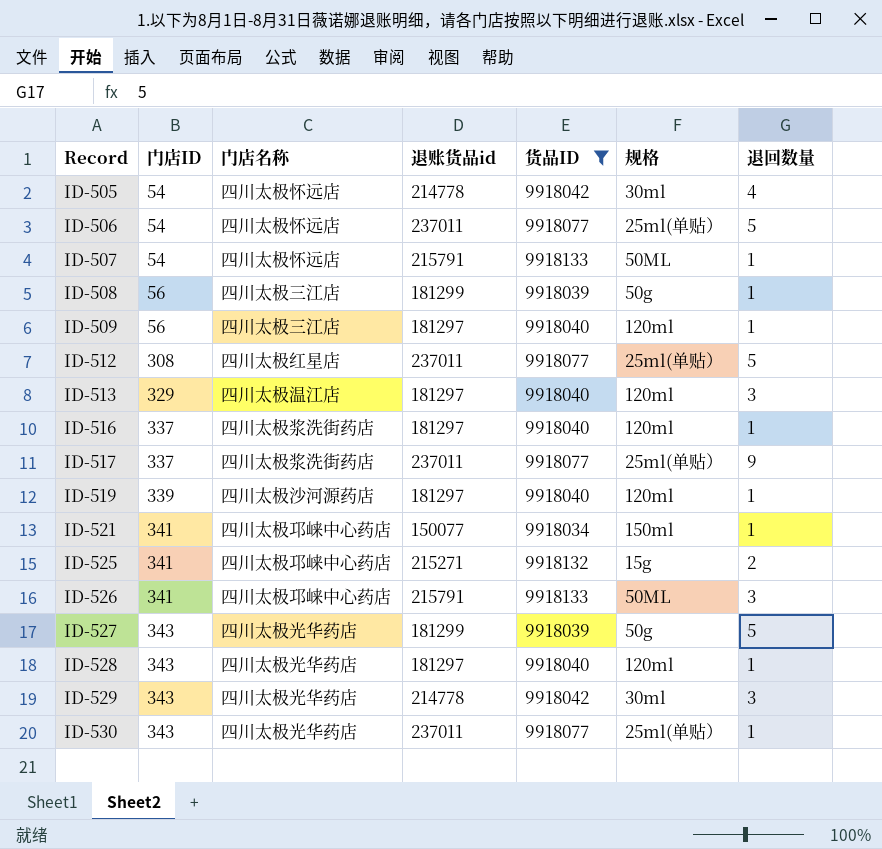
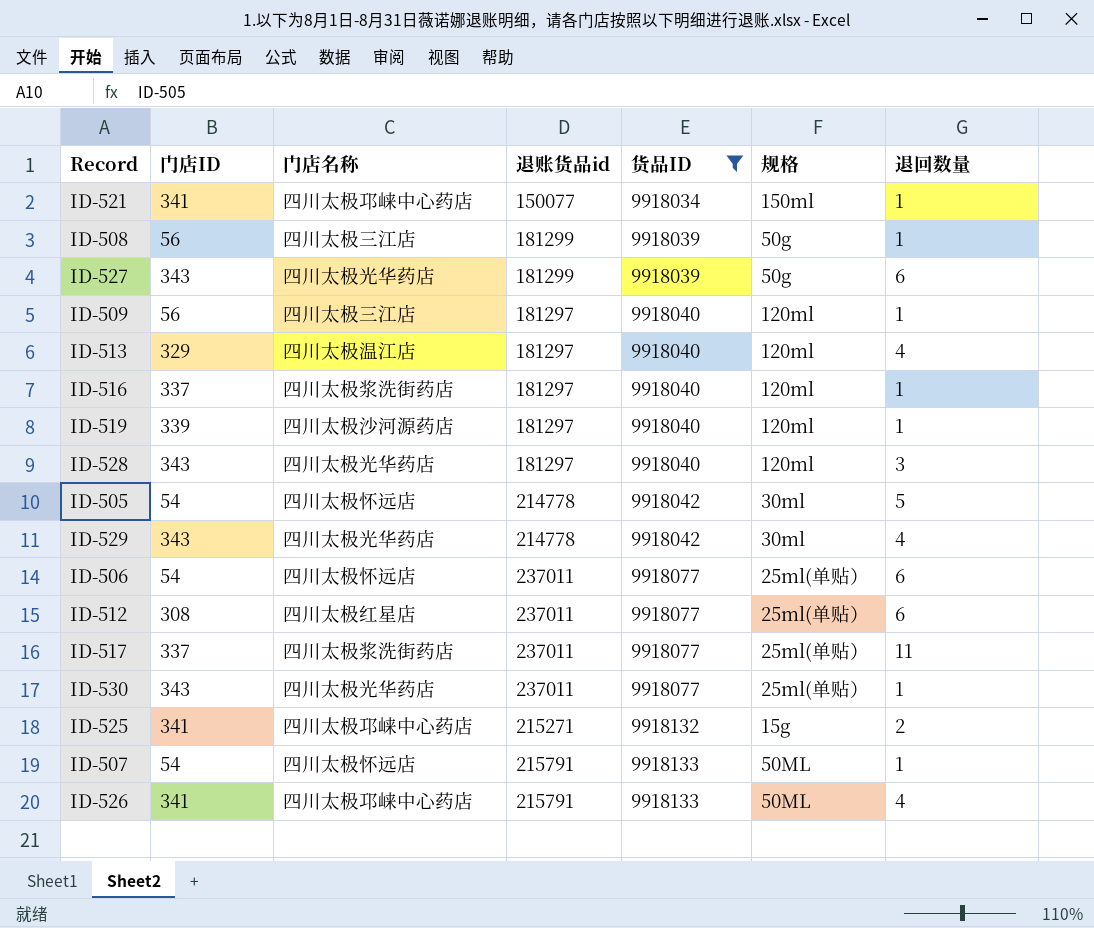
row order: Record ascending -> 货品ID ascending
ID-527 | 退回数量: 5 -> 6
ID-513 | 退回数量: 3 -> 4
ID-528 | 退回数量: 1 -> 3
ID-505 | 退回数量: 4 -> 5
ID-529 | 退回数量: 3 -> 4
ID-506 | 退回数量: 5 -> 6
ID-512 | 退回数量: 5 -> 6
ID-517 | 退回数量: 9 -> 11
ID-526 | 退回数量: 3 -> 4

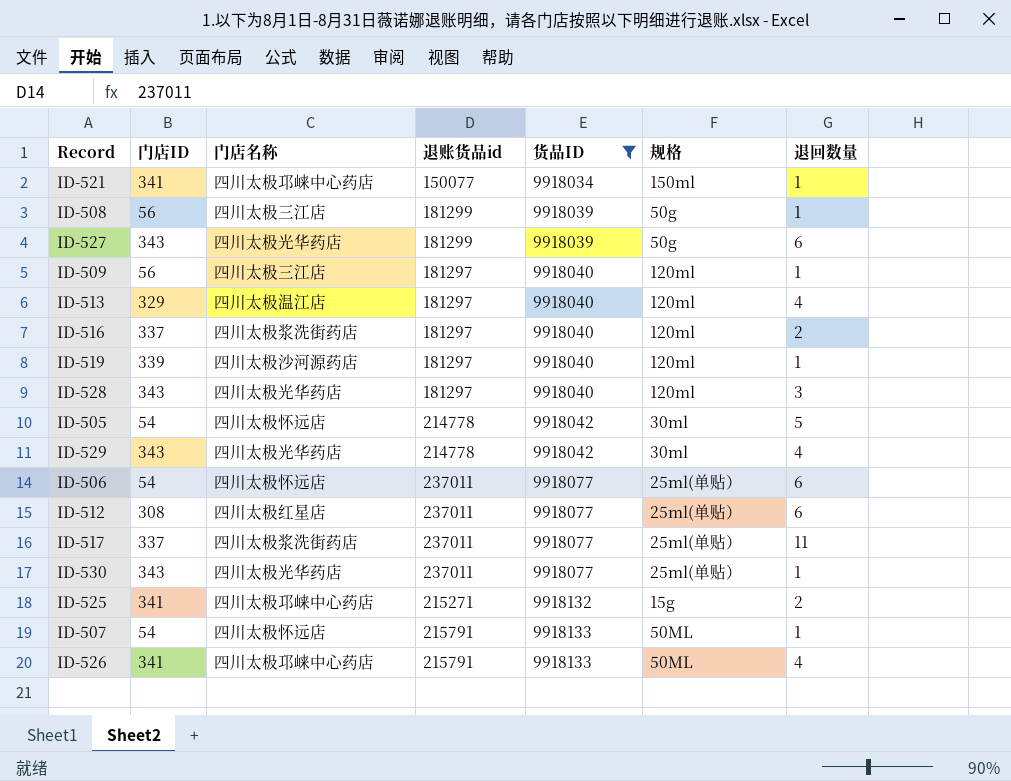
ID-516 | 退回数量: 1 -> 2

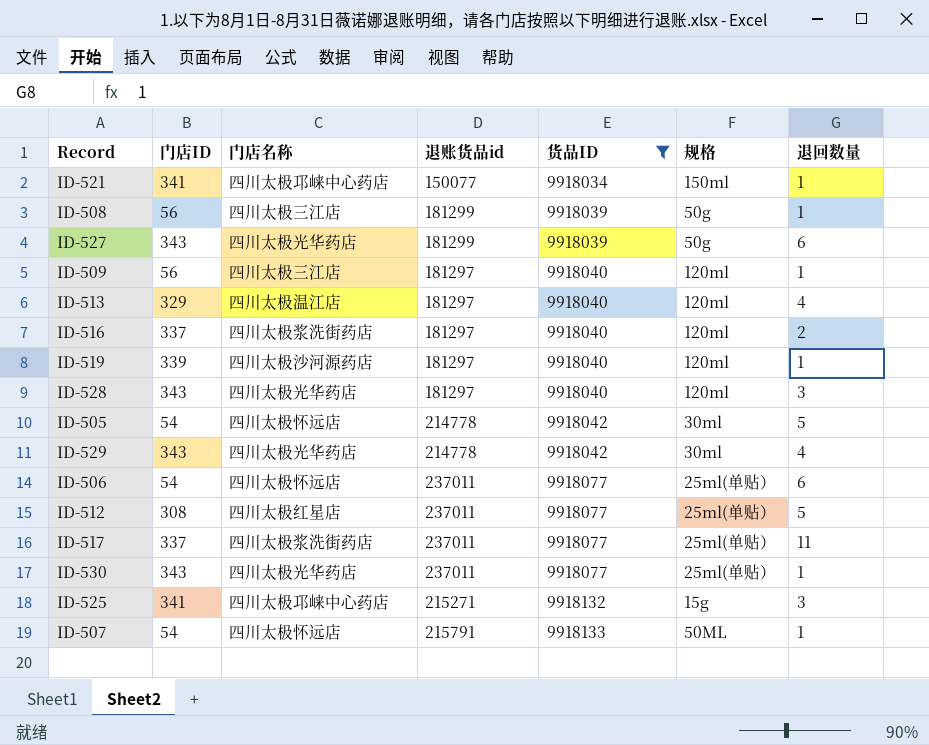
row ID-526: 341 | 四川太极邛崃中心药店 | 215791 | 9918133 | 50ML | 4 -> none
ID-512 | 退回数量: 6 -> 5
ID-525 | 退回数量: 2 -> 3

